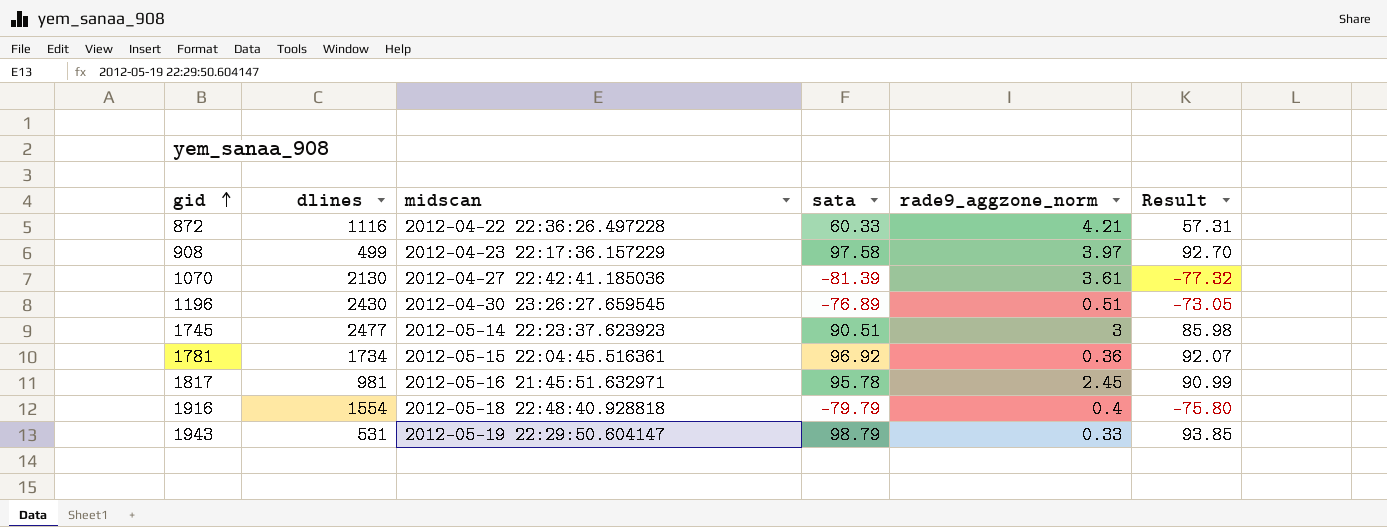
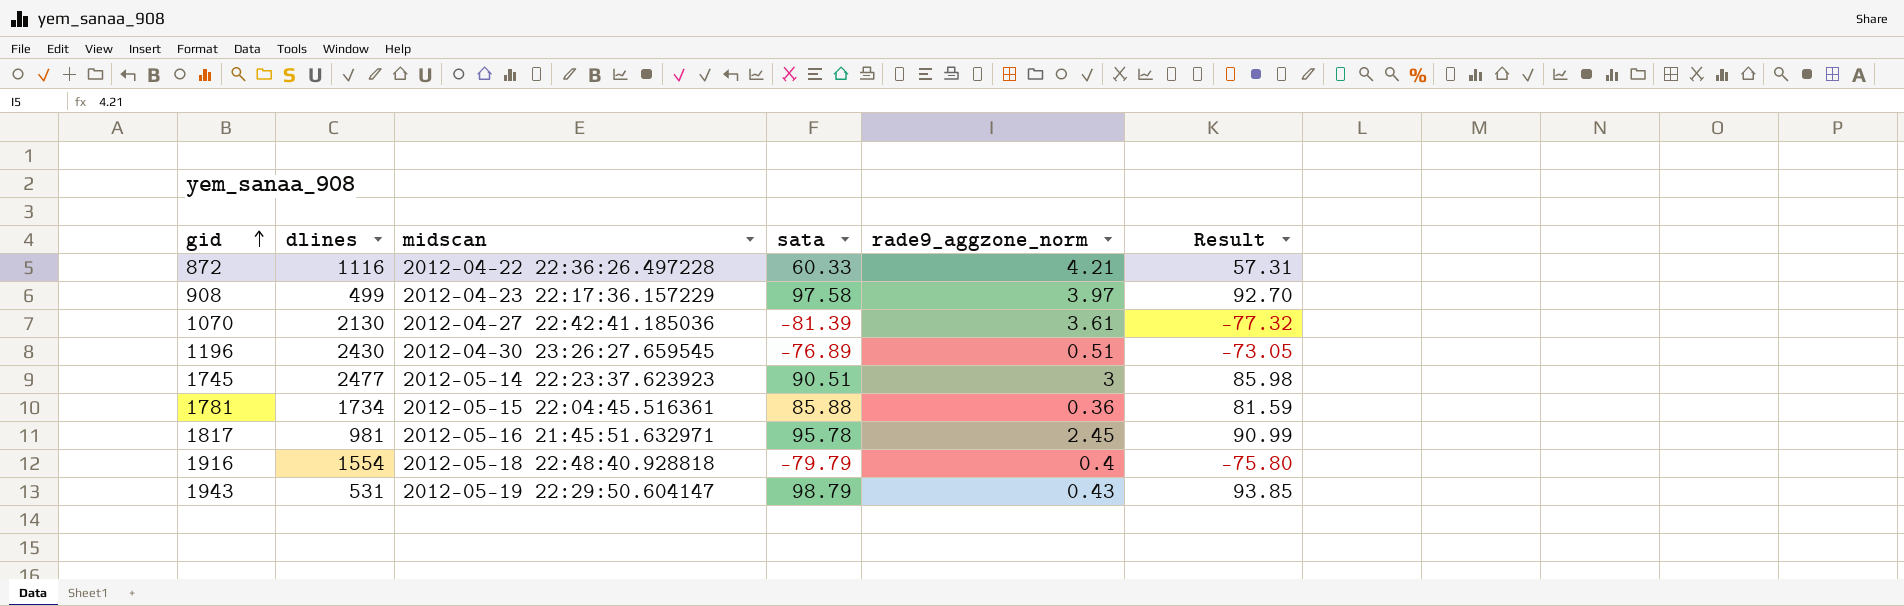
1781 | sata: 96.92 -> 85.88
1781 | Result: 92.07 -> 81.59
1943 | rade9_aggzone_norm: 0.33 -> 0.43

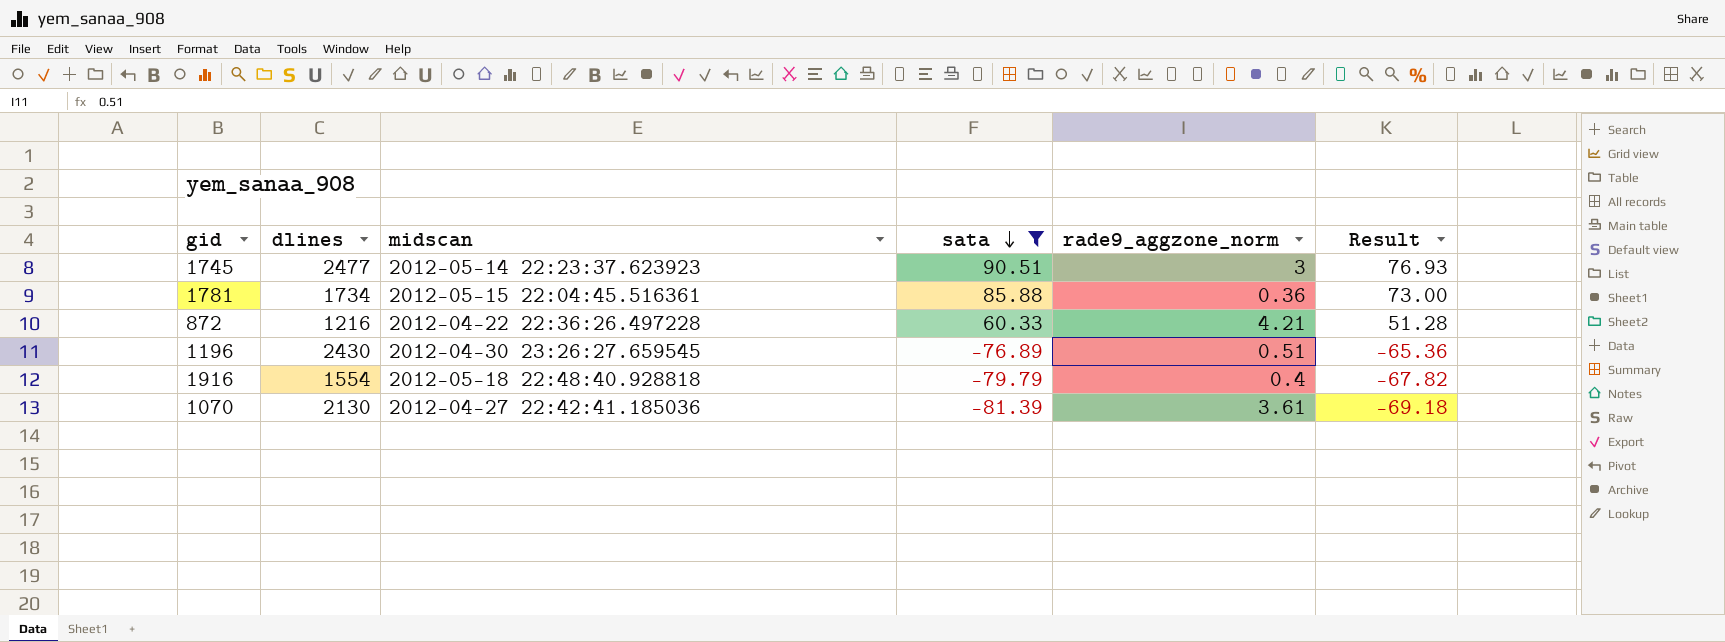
filter: none -> sata <= 90.51
row order: gid ascending -> sata descending
column Result | formula: [sata] * 0.95 -> [sata] * 0.85
872 | dlines: 1116 -> 1216

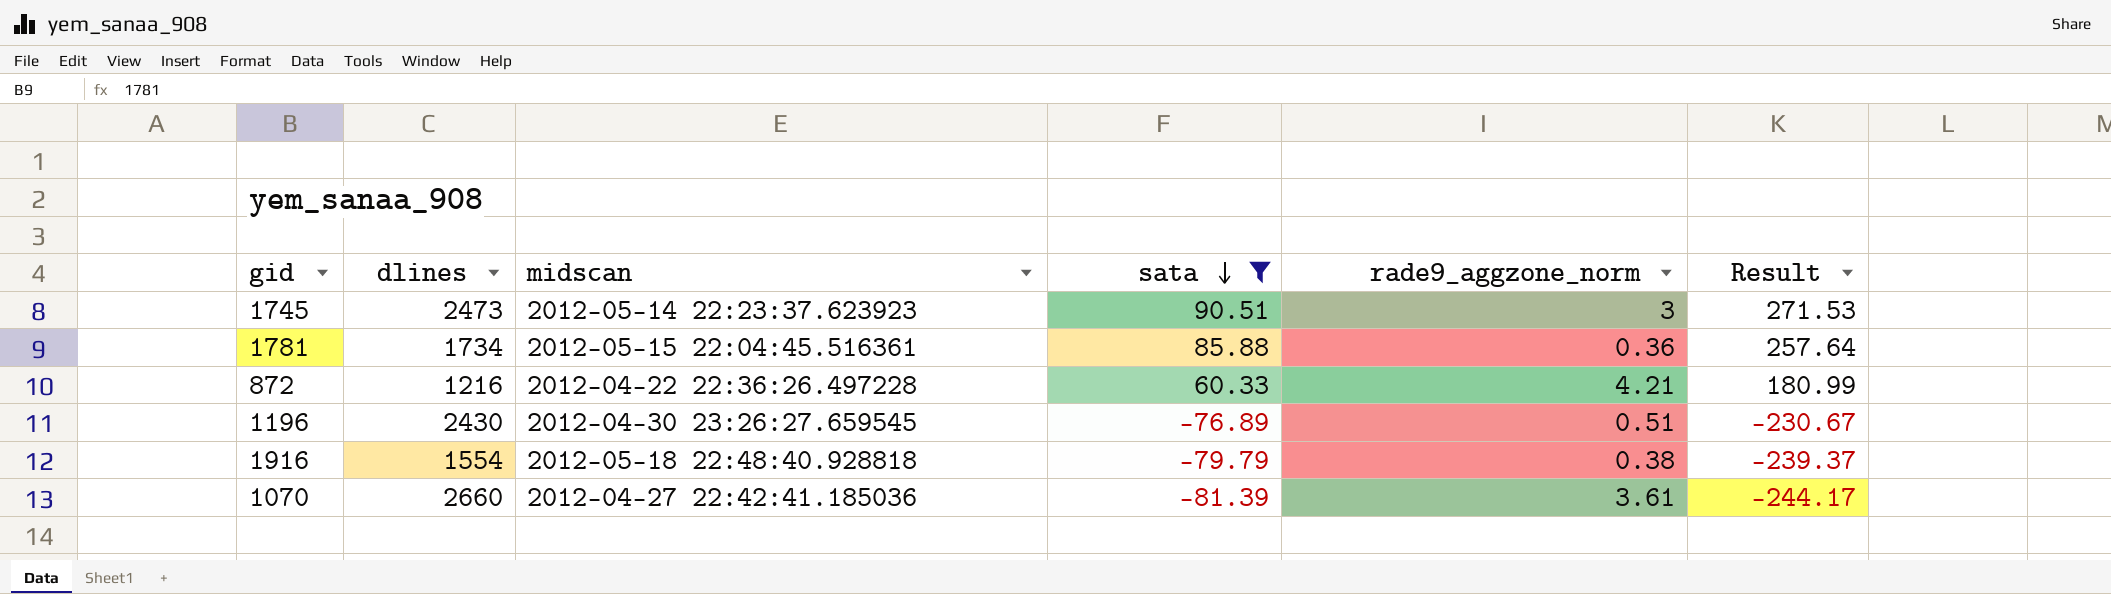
column Result | formula: [sata] * 0.85 -> [sata] * 3
1745 | dlines: 2477 -> 2473
1916 | rade9_aggzone_norm: 0.4 -> 0.38
1070 | dlines: 2130 -> 2660

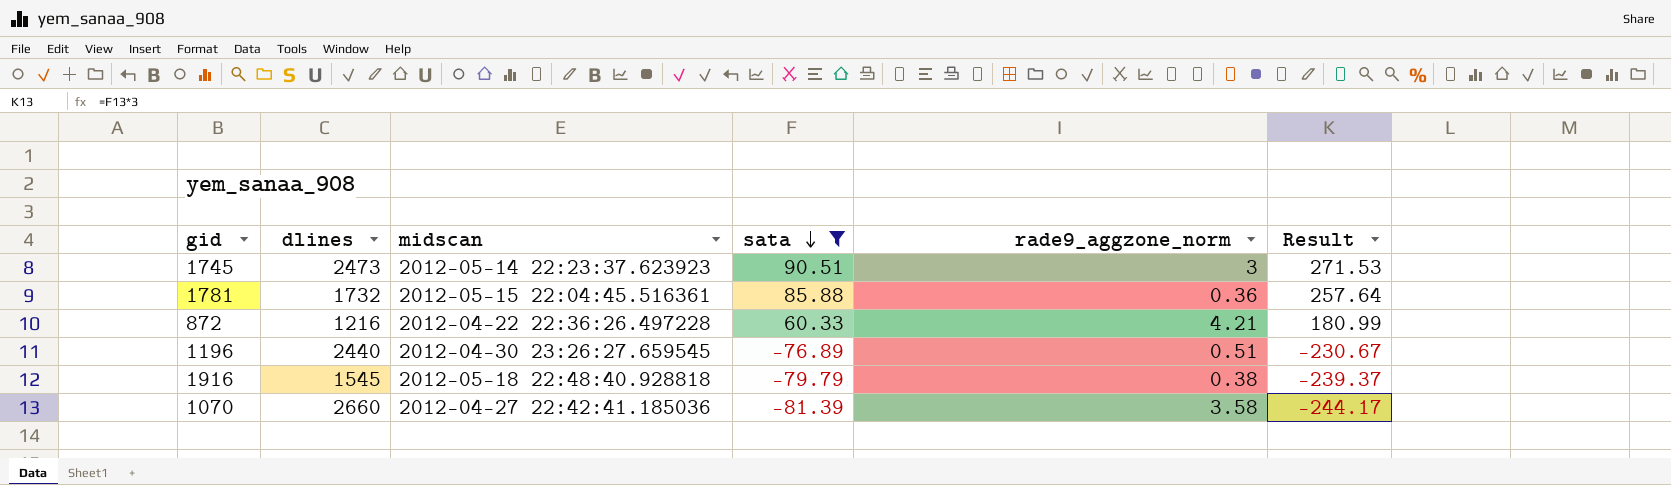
1781 | dlines: 1734 -> 1732
1196 | dlines: 2430 -> 2440
1916 | dlines: 1554 -> 1545
1070 | rade9_aggzone_norm: 3.61 -> 3.58

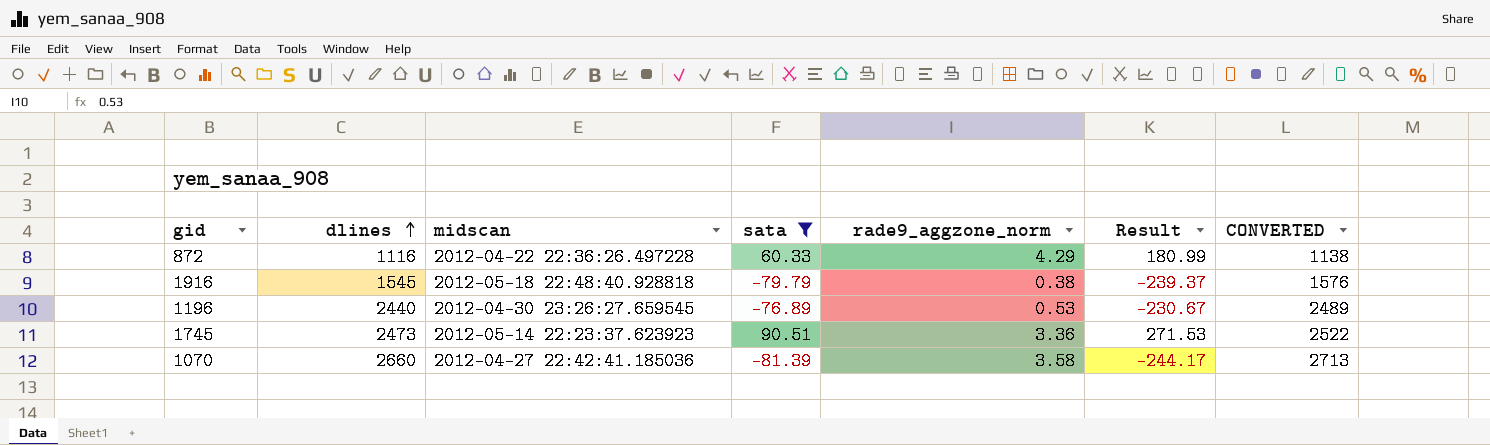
row order: sata descending -> dlines ascending
column CONVERTED | formula: none -> [dlines] * 1.02
row 1781: 1732 | 2012-05-15 22:04:45.516361 | 85.88 | 0.36 | 257.64 -> none
872 | dlines: 1216 -> 1116
872 | rade9_aggzone_norm: 4.21 -> 4.29
1196 | rade9_aggzone_norm: 0.51 -> 0.53
1745 | rade9_aggzone_norm: 3 -> 3.36

